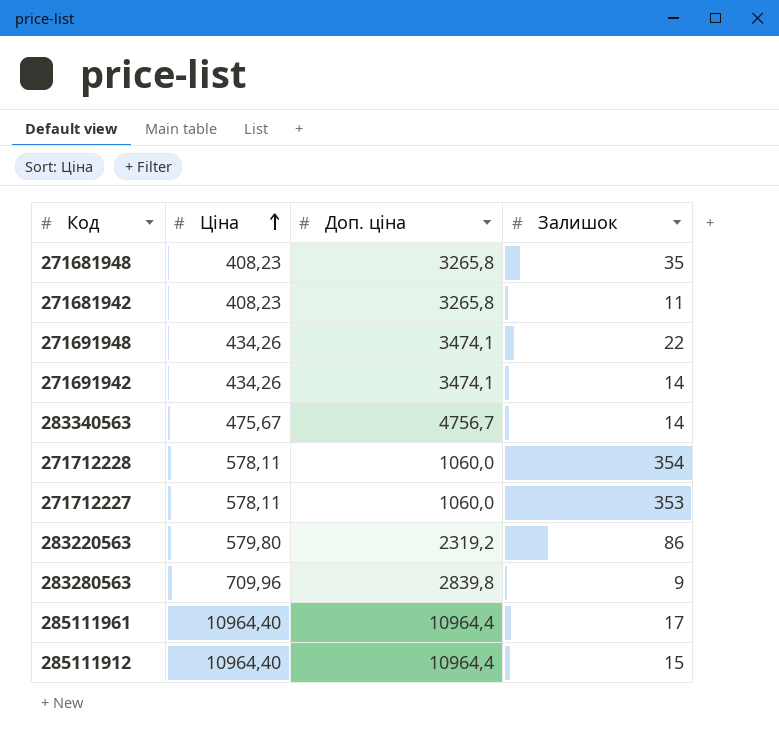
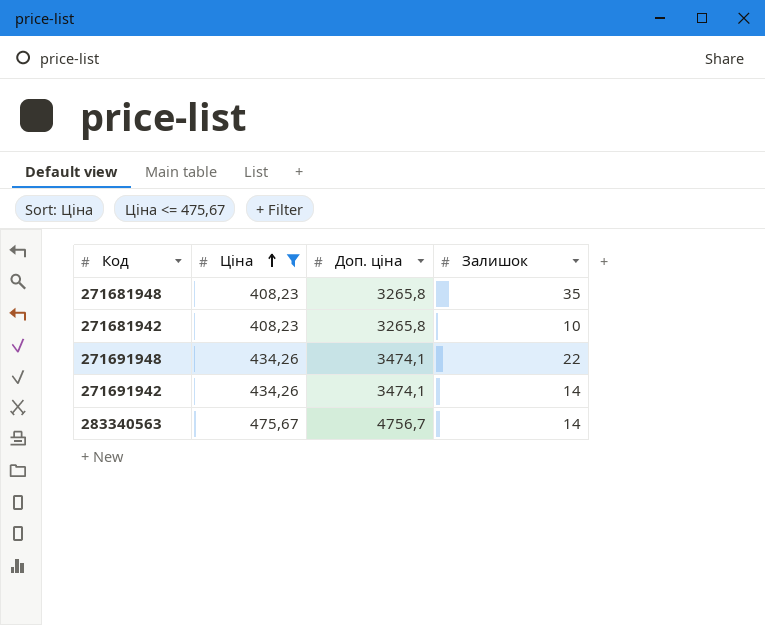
filter: none -> Ціна <= 475,67
271681942 | Залишок: 11 -> 10

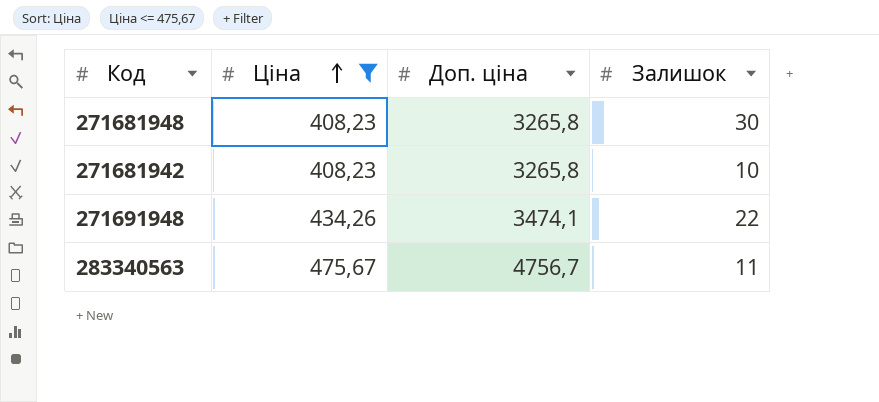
row 271691942: 434,26 | 3474,1 | 14 -> none
271681948 | Залишок: 35 -> 30
283340563 | Залишок: 14 -> 11

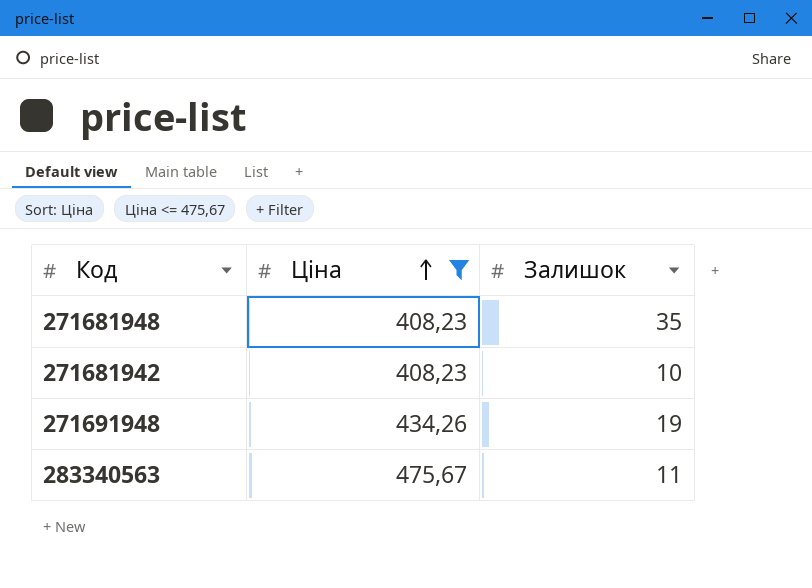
column Доп. ціна | position: 3 -> none
271681948 | Залишок: 30 -> 35
271691948 | Залишок: 22 -> 19

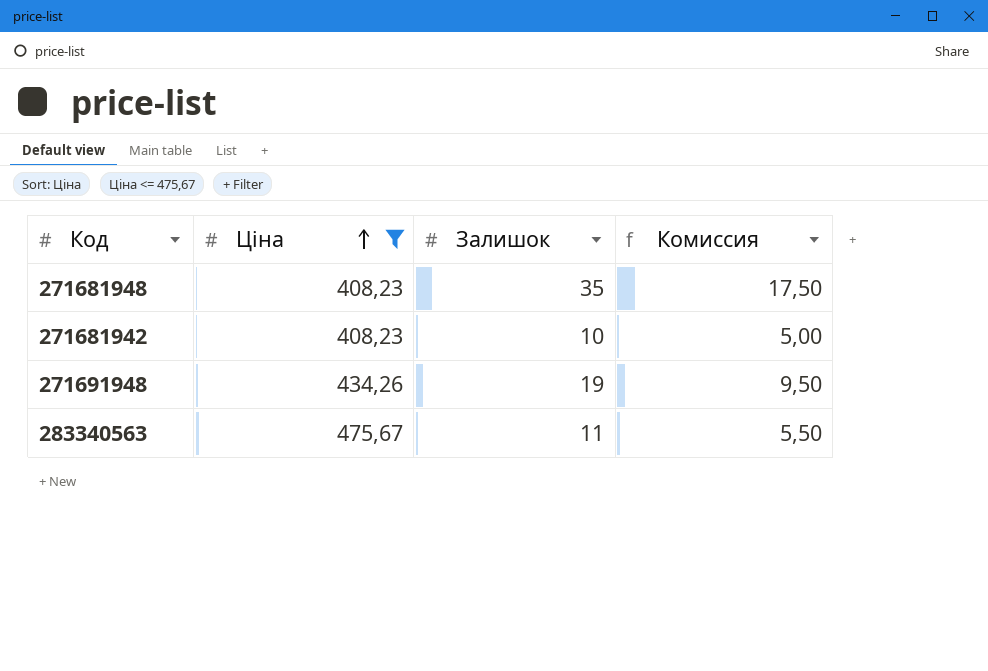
column Комиссия | formula: none -> [Залишок] * 0,5

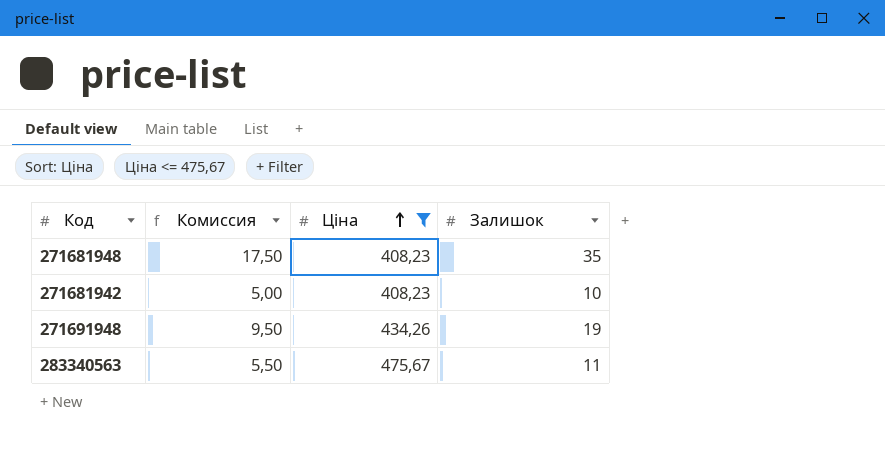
column Комиссия | position: 4 -> 2

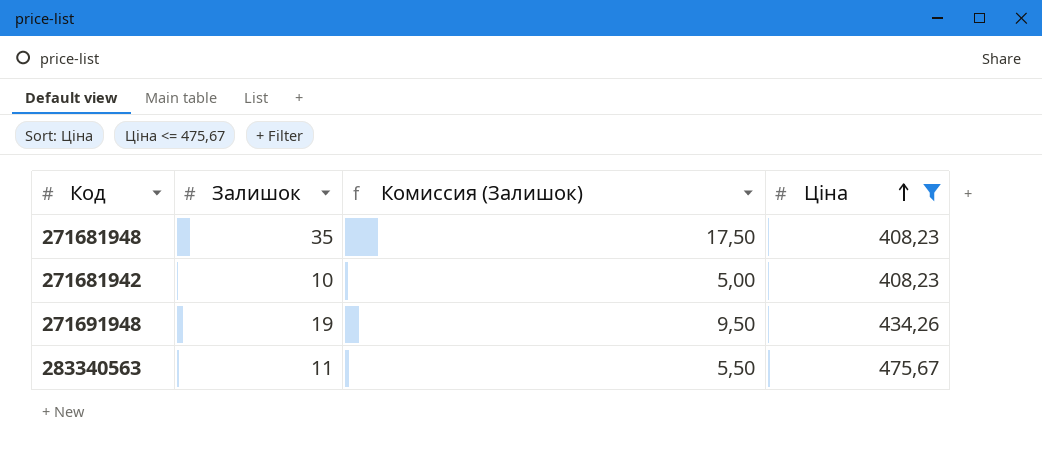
column Залишок | position: 4 -> 2
column name: Комиссия -> Комиссия (Залишок)

